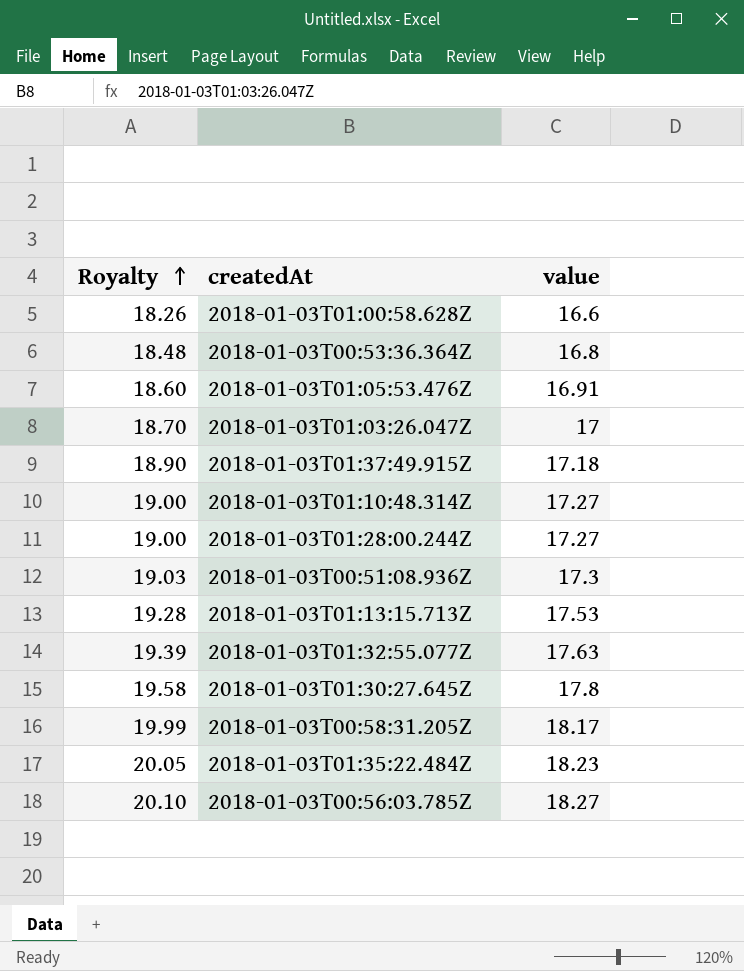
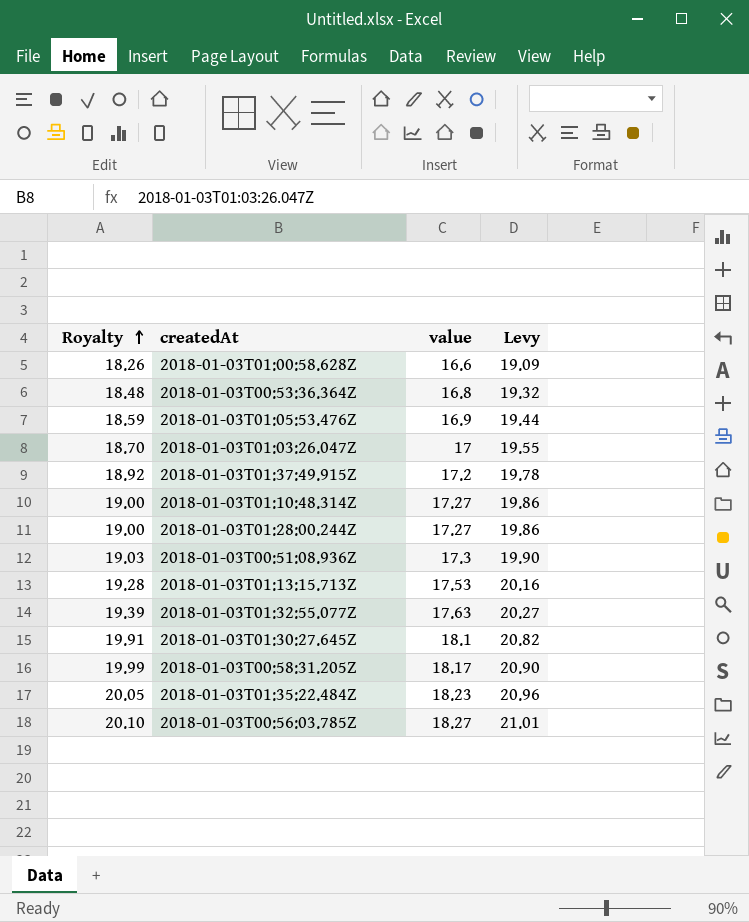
column Levy | formula: none -> [value] * 1.15
2018-01-03T01:05:53.476Z | Royalty: 18.60 -> 18.59
2018-01-03T01:05:53.476Z | value: 16.91 -> 16.9
2018-01-03T01:37:49.915Z | Royalty: 18.90 -> 18.92
2018-01-03T01:37:49.915Z | value: 17.18 -> 17.2
2018-01-03T01:30:27.645Z | Royalty: 19.58 -> 19.91
2018-01-03T01:30:27.645Z | value: 17.8 -> 18.1

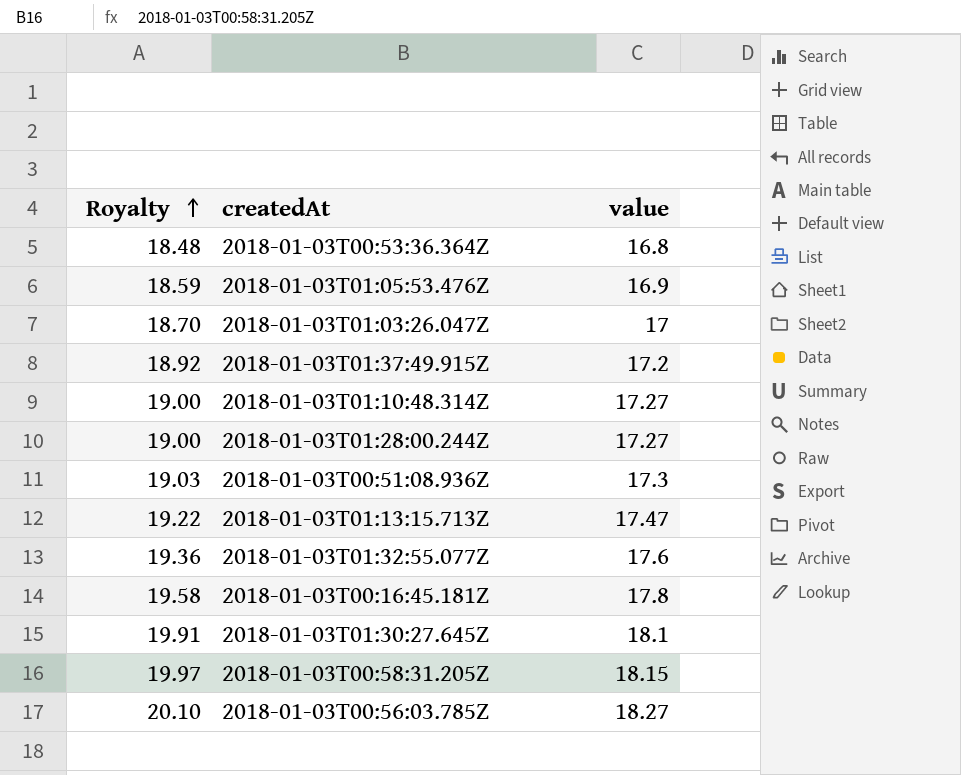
column Levy | formula: [value] * 1.15 -> none
row 2018-01-03T01:00:58.628Z: 18.26 | 16.6 | 19.09 -> none
row 2018-01-03T01:35:22.484Z: 20.05 | 18.23 | 20.96 -> none
2018-01-03T01:13:15.713Z | Royalty: 19.28 -> 19.22
2018-01-03T01:13:15.713Z | value: 17.53 -> 17.47
2018-01-03T01:32:55.077Z | Royalty: 19.39 -> 19.36
2018-01-03T01:32:55.077Z | value: 17.63 -> 17.6
row 2018-01-03T00:16:45.181Z: none -> 19.58 | 17.8
2018-01-03T00:58:31.205Z | Royalty: 19.99 -> 19.97
2018-01-03T00:58:31.205Z | value: 18.17 -> 18.15

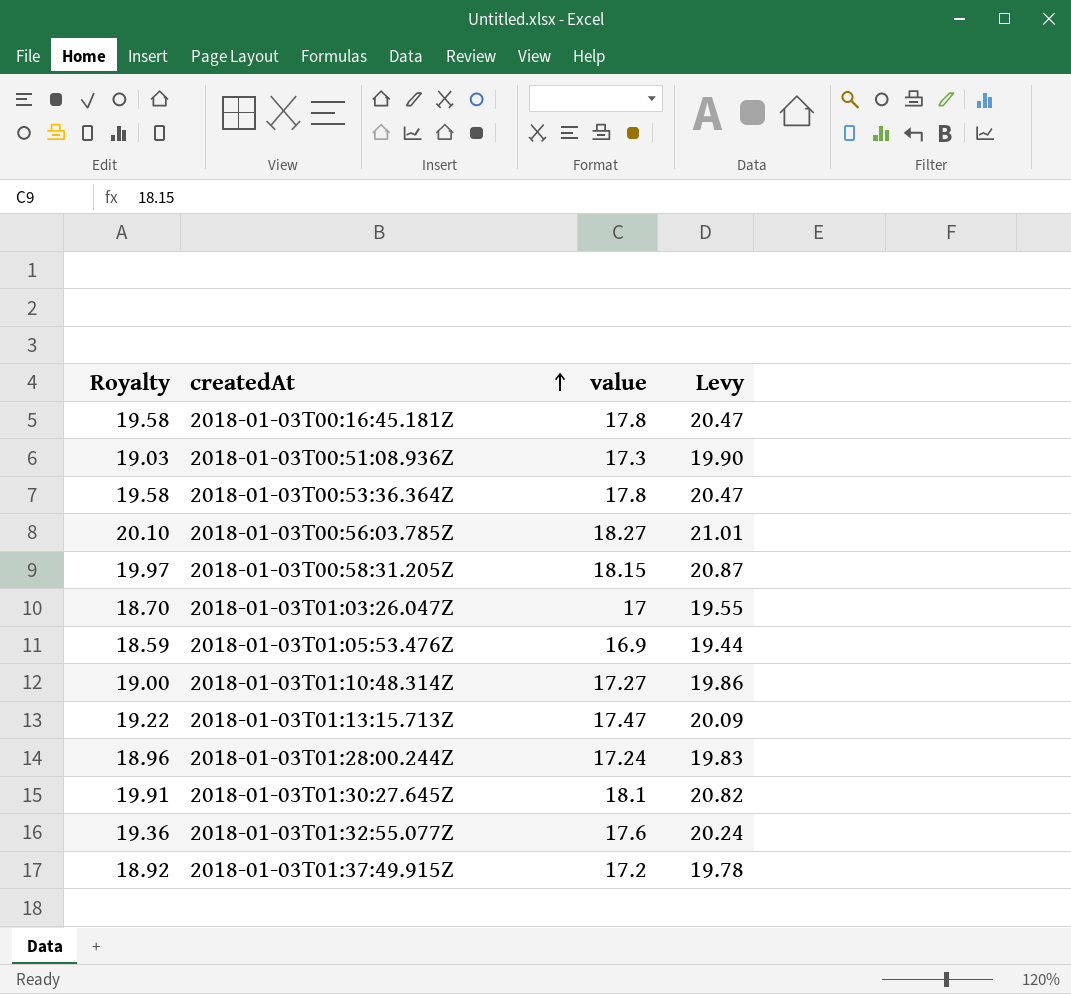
row order: Royalty ascending -> createdAt ascending
column Levy | formula: none -> [value] * 1.15
2018-01-03T00:53:36.364Z | Royalty: 18.48 -> 19.58
2018-01-03T00:53:36.364Z | value: 16.8 -> 17.8
2018-01-03T01:28:00.244Z | Royalty: 19.00 -> 18.96
2018-01-03T01:28:00.244Z | value: 17.27 -> 17.24

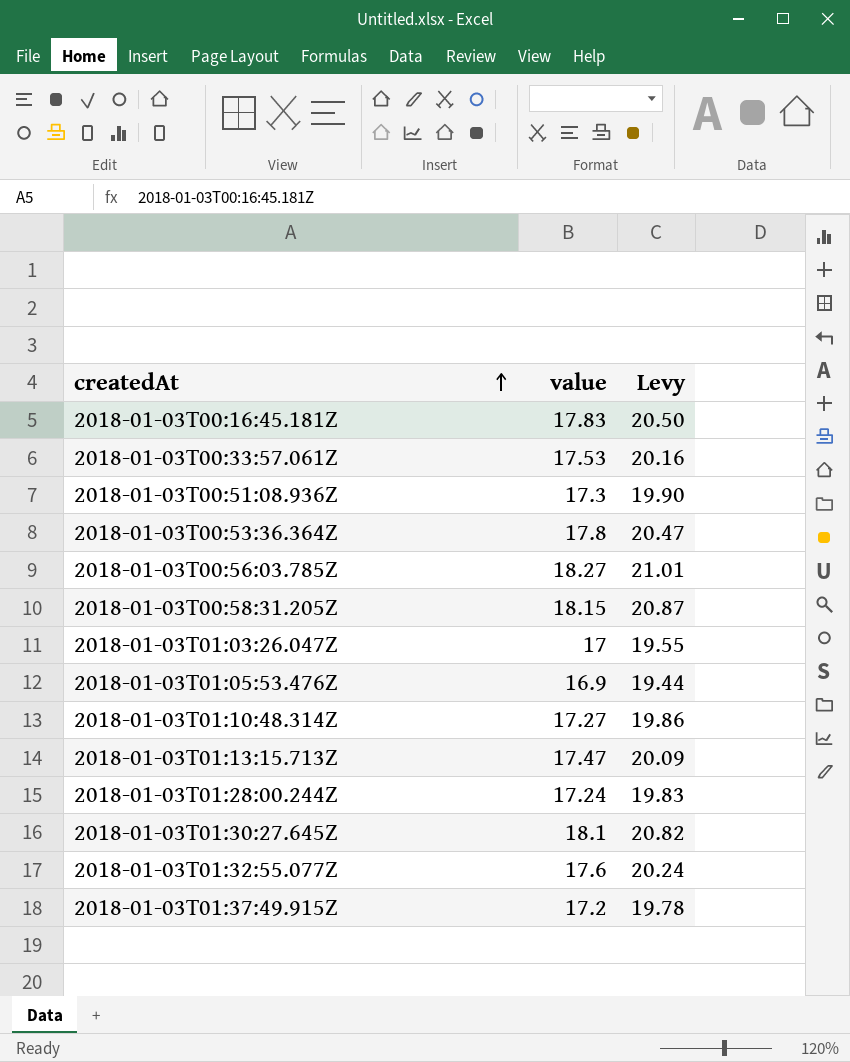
column Royalty | formula: [value] * 1.1 -> none
2018-01-03T00:16:45.181Z | value: 17.8 -> 17.83
2018-01-03T00:16:45.181Z | Levy: 20.47 -> 20.50
row 2018-01-03T00:33:57.061Z: none -> 17.53 | 20.16

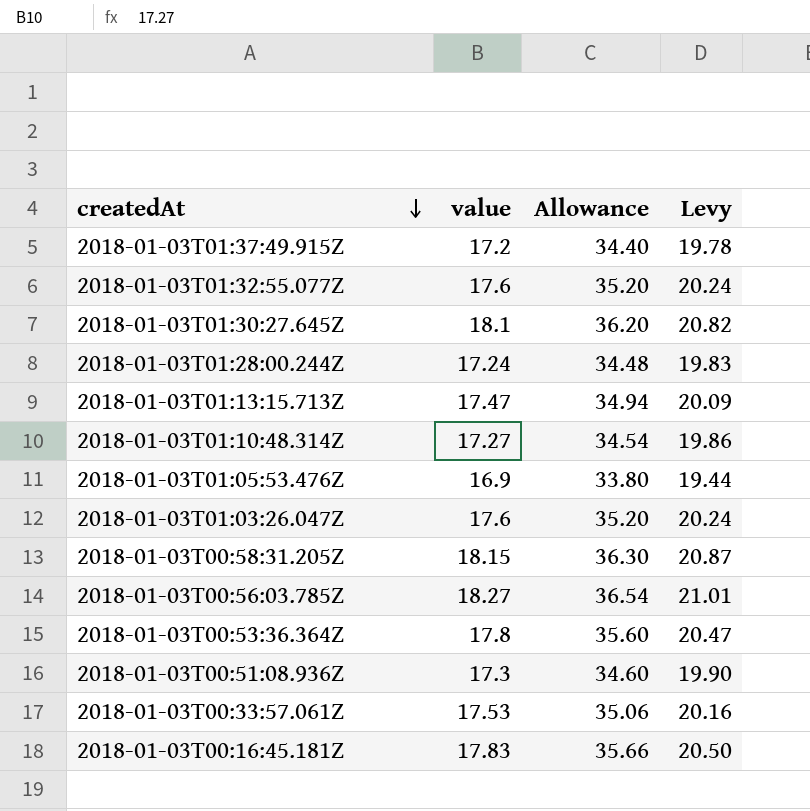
row order: createdAt ascending -> createdAt descending
column Allowance | formula: none -> [value] * 2
2018-01-03T01:03:26.047Z | value: 17 -> 17.6
2018-01-03T01:03:26.047Z | Levy: 19.55 -> 20.24

